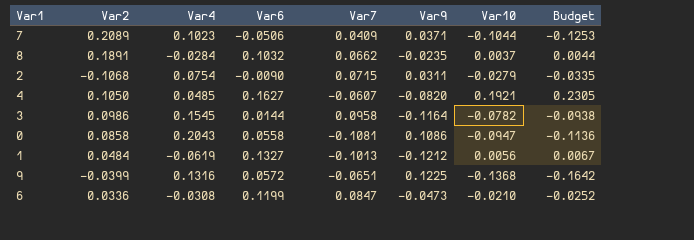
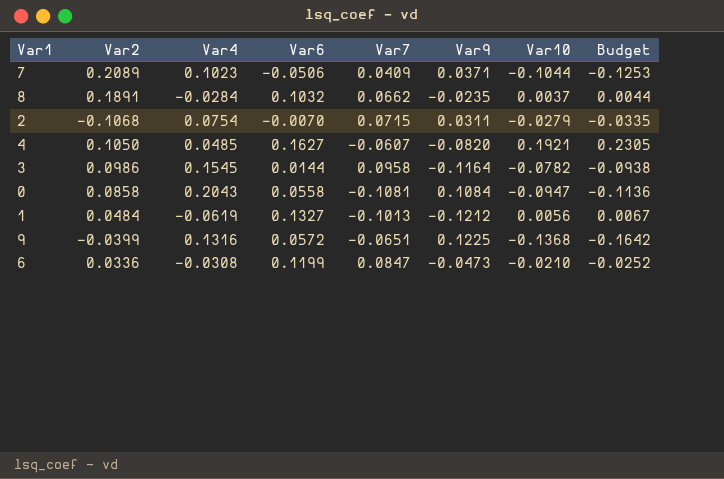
2 | Var6: -0.0090 -> -0.0070
0 | Var9: 0.1086 -> 0.1084

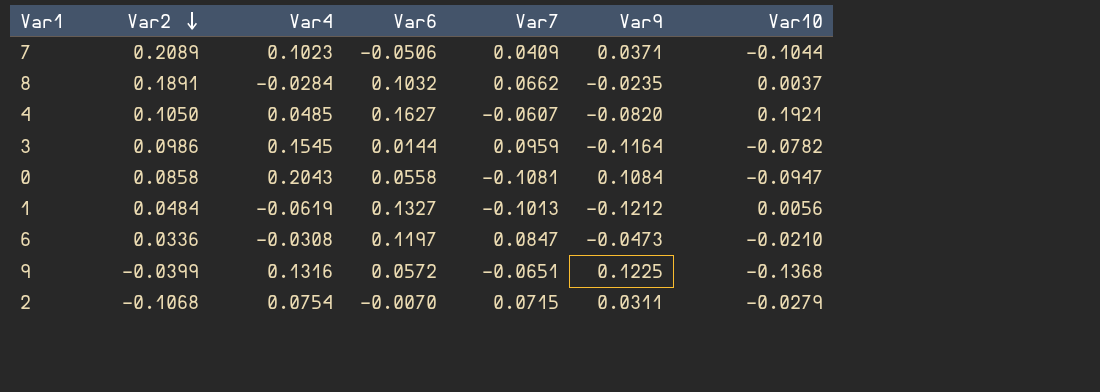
row order: none -> Var2 descending
column Budget | formula: [Var10] * 1.2 -> none
3 | Var7: 0.0958 -> 0.0959
6 | Var6: 0.1199 -> 0.1197

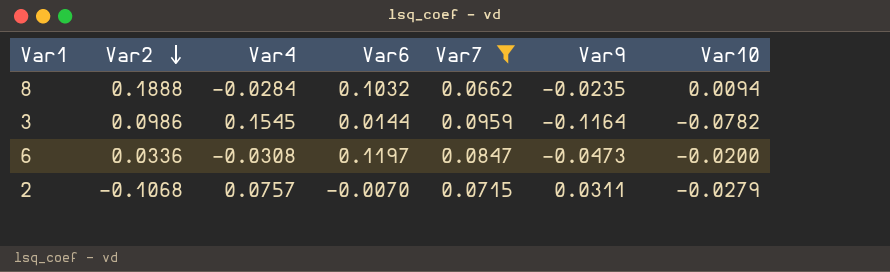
filter: none -> Var7 >= 0.0662
8 | Var2: 0.1891 -> 0.1888
8 | Var10: 0.0037 -> 0.0094
6 | Var10: -0.0210 -> -0.0200
2 | Var4: 0.0754 -> 0.0757

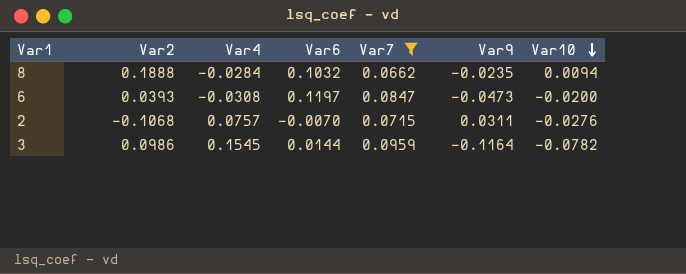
row order: Var2 descending -> Var10 descending
6 | Var2: 0.0336 -> 0.0393
2 | Var10: -0.0279 -> -0.0276

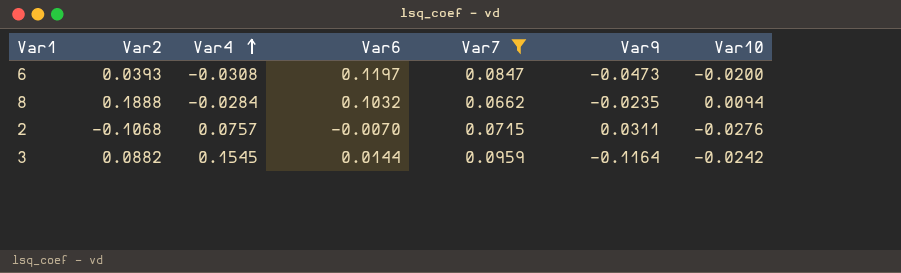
row order: Var10 descending -> Var4 ascending
3 | Var2: 0.0986 -> 0.0882
3 | Var10: -0.0782 -> -0.0242

